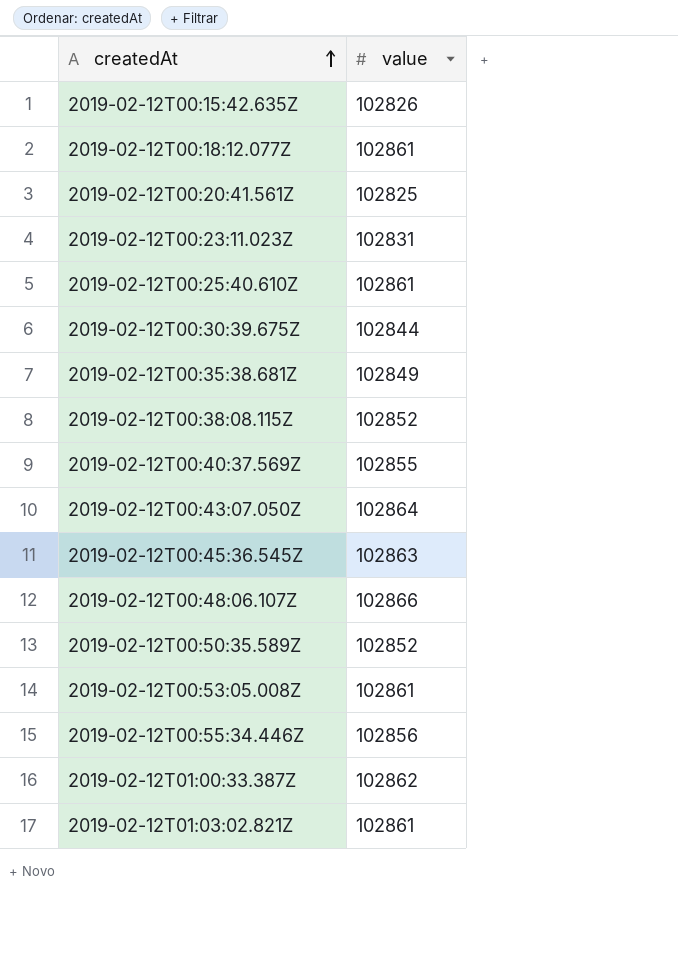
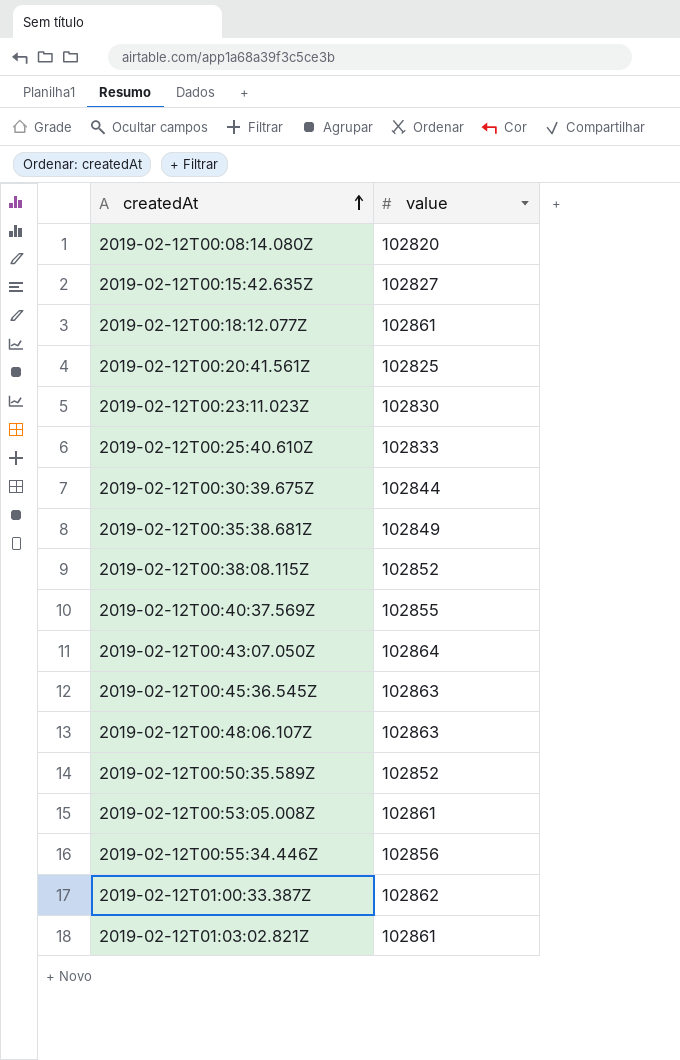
row 2019-02-12T00:08:14.080Z: none -> 102820
2019-02-12T00:15:42.635Z | value: 102826 -> 102827
2019-02-12T00:23:11.023Z | value: 102831 -> 102830
2019-02-12T00:25:40.610Z | value: 102861 -> 102833
2019-02-12T00:48:06.107Z | value: 102866 -> 102863

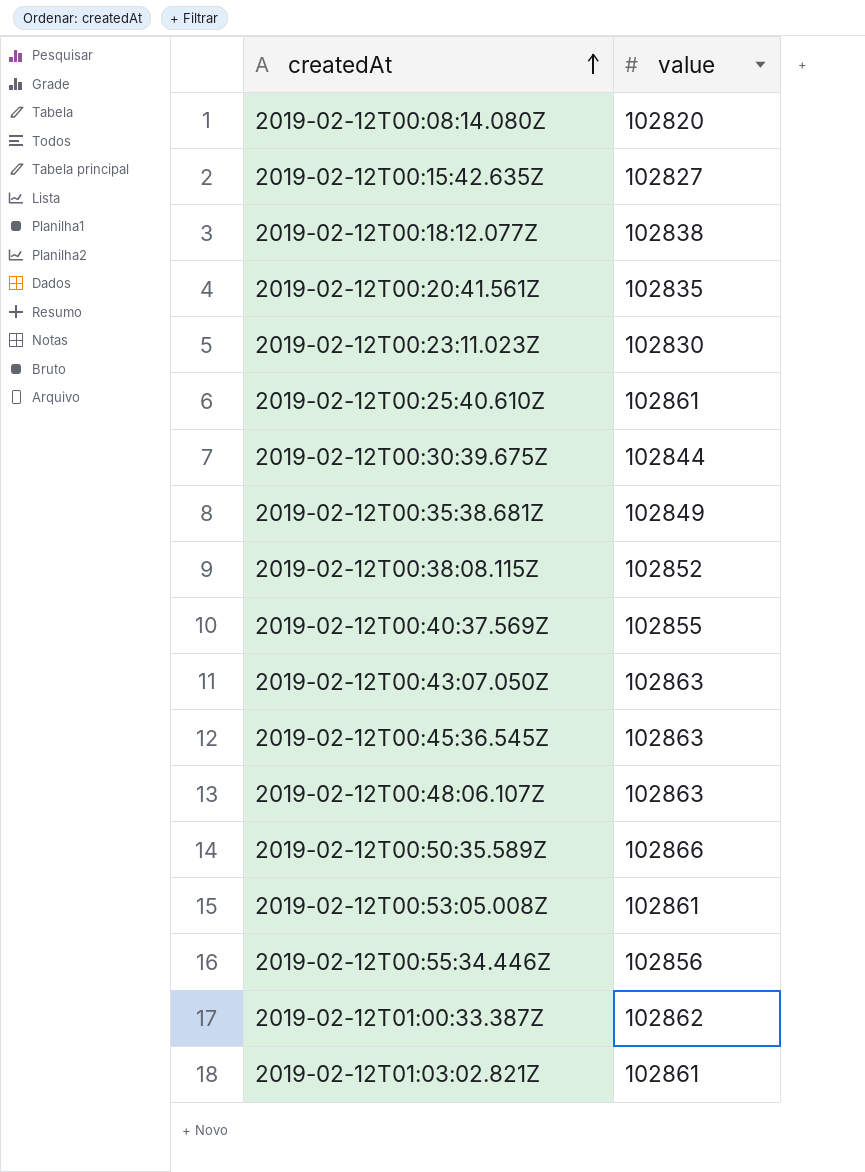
2019-02-12T00:18:12.077Z | value: 102861 -> 102838
2019-02-12T00:20:41.561Z | value: 102825 -> 102835
2019-02-12T00:25:40.610Z | value: 102833 -> 102861
2019-02-12T00:43:07.050Z | value: 102864 -> 102863
2019-02-12T00:50:35.589Z | value: 102852 -> 102866

